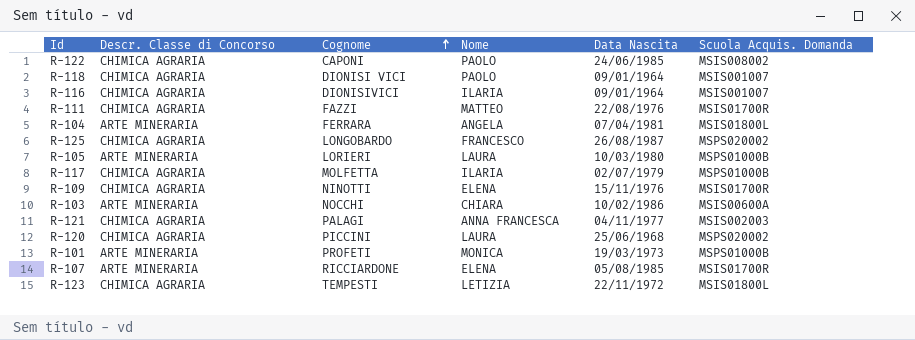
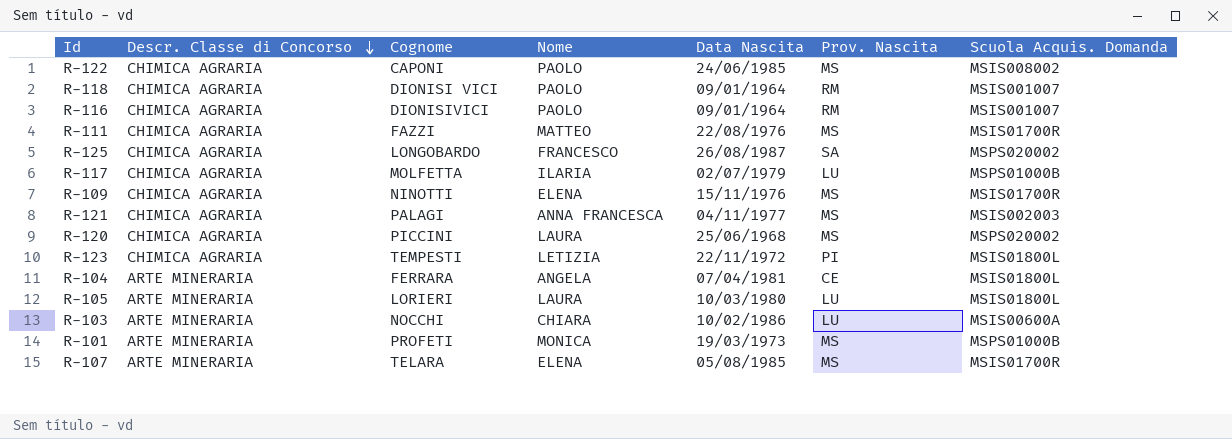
row order: Cognome ascending -> Descr. Classe di Concorso descending
column Prov. Nascita | position: none -> 6
R-116 | Nome: ILARIA -> PAOLO
R-105 | Scuola Acquis. Domanda: MSPS01000B -> MSIS01800L
R-107 | Cognome: RICCIARDONE -> TELARA

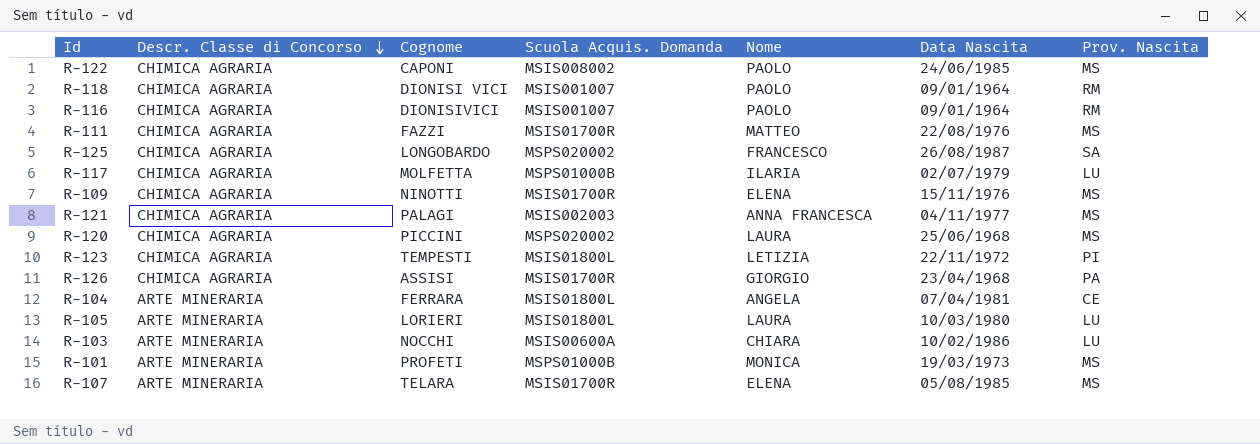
column Scuola Acquis. Domanda | position: 7 -> 4
row R-126: none -> CHIMICA AGRARIA | ASSISI | MSIS01700R | GIORGIO | 23/04/1968 | PA

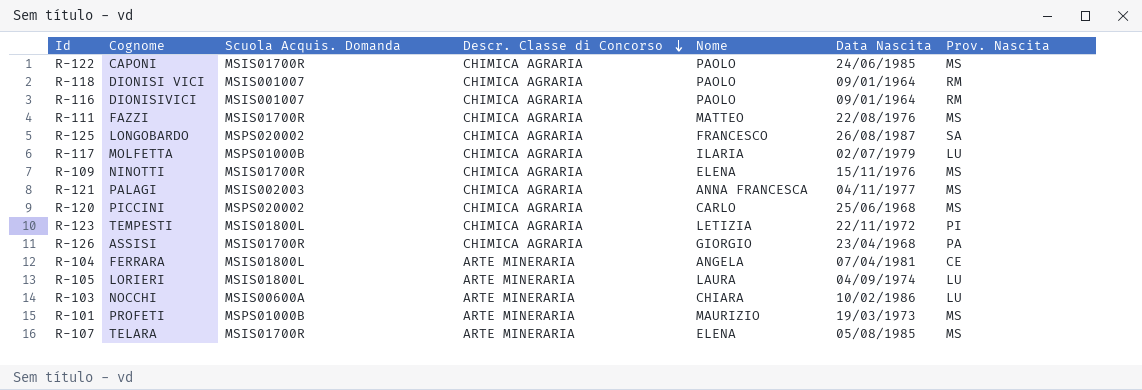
column Descr. Classe di Concorso | position: 2 -> 4
R-122 | Scuola Acquis. Domanda: MSIS008002 -> MSIS01700R
R-120 | Nome: LAURA -> CARLO
R-105 | Data Nascita: 10/03/1980 -> 04/09/1974
R-101 | Nome: MONICA -> MAURIZIO

